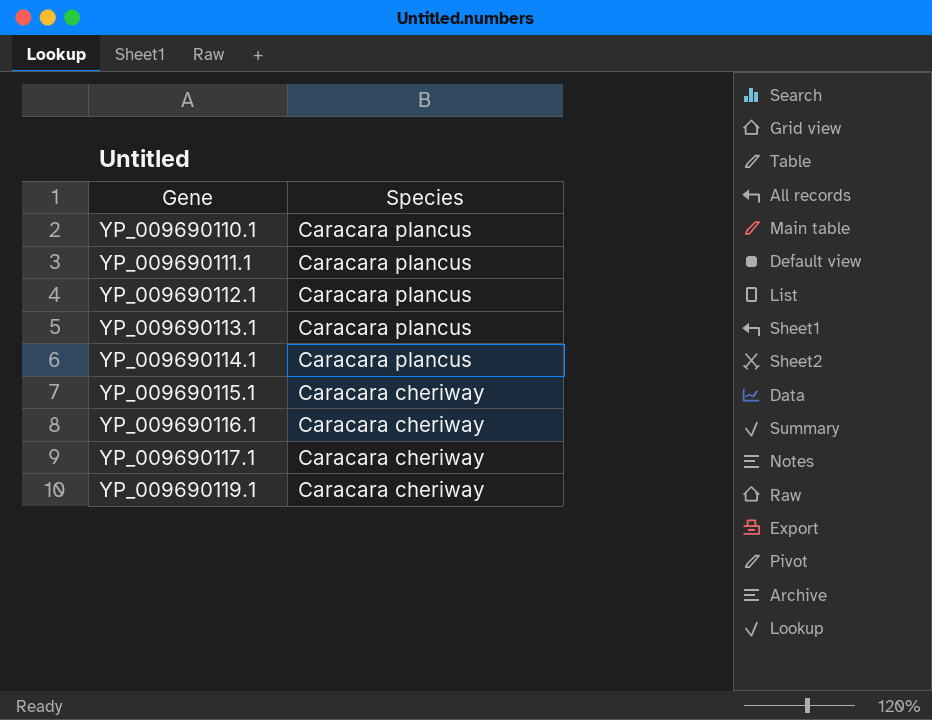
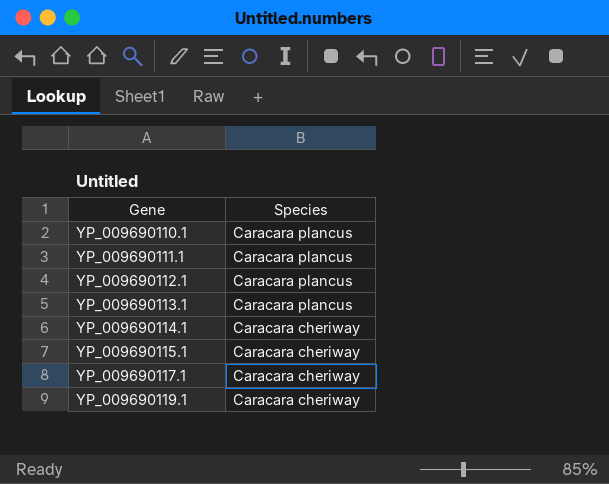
row YP_009690116.1: Caracara cheriway -> none
YP_009690114.1 | Species: Caracara plancus -> Caracara cheriway

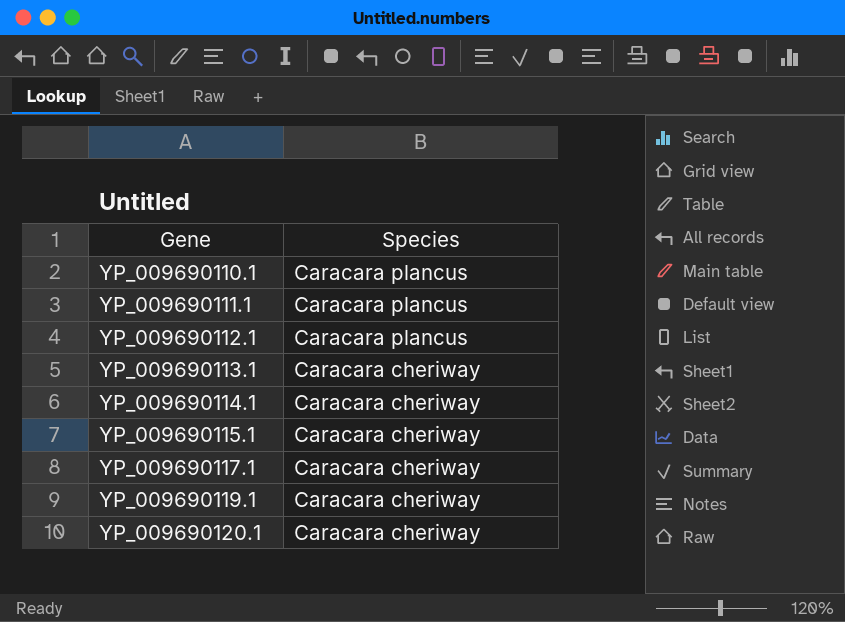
YP_009690113.1 | Species: Caracara plancus -> Caracara cheriway
row YP_009690120.1: none -> Caracara cheriway

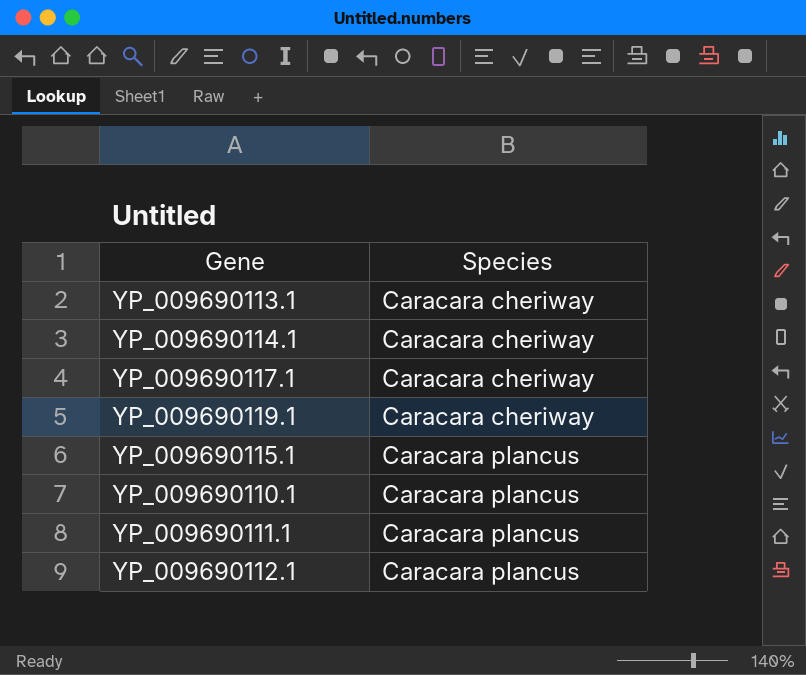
row order: Gene ascending -> Species ascending
row YP_009690120.1: Caracara cheriway -> none
YP_009690115.1 | Species: Caracara cheriway -> Caracara plancus

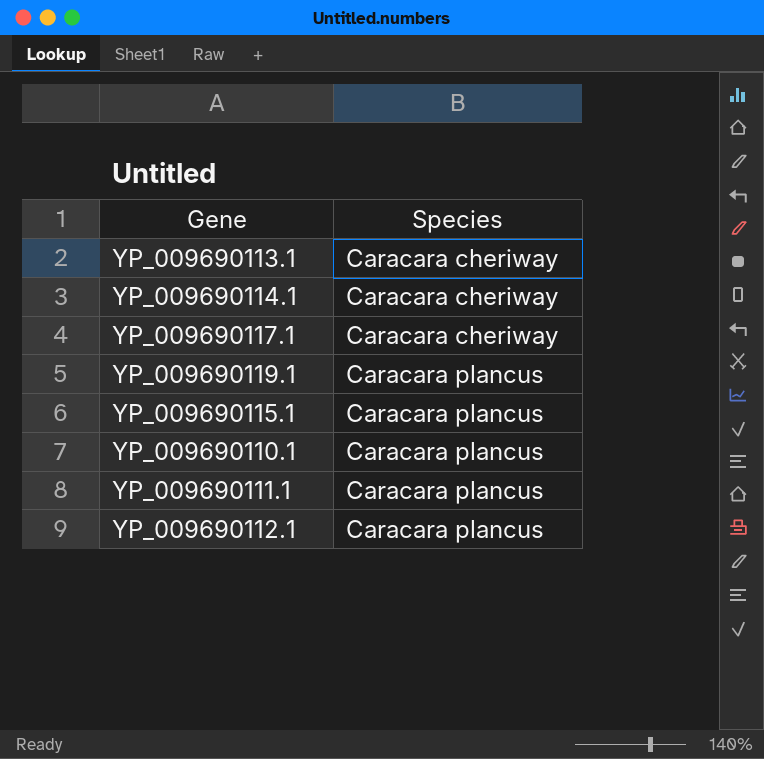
YP_009690119.1 | Species: Caracara cheriway -> Caracara plancus

